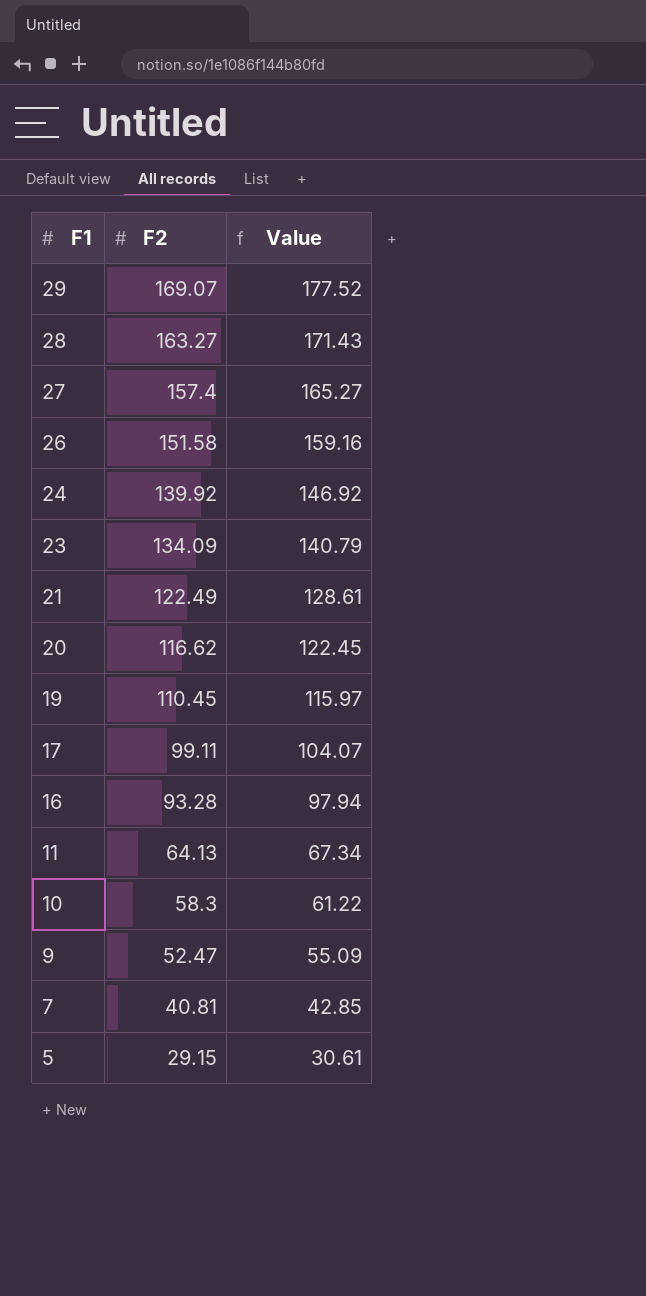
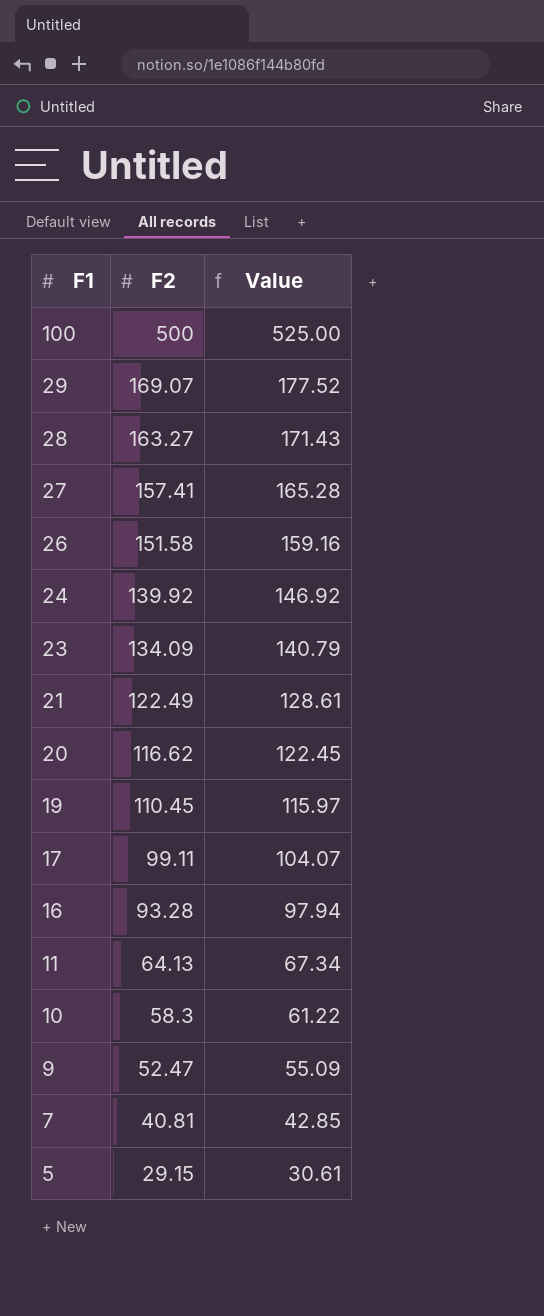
row 100: none -> 500 | 525.00
27 | F2: 157.4 -> 157.41
27 | Value: 165.27 -> 165.28

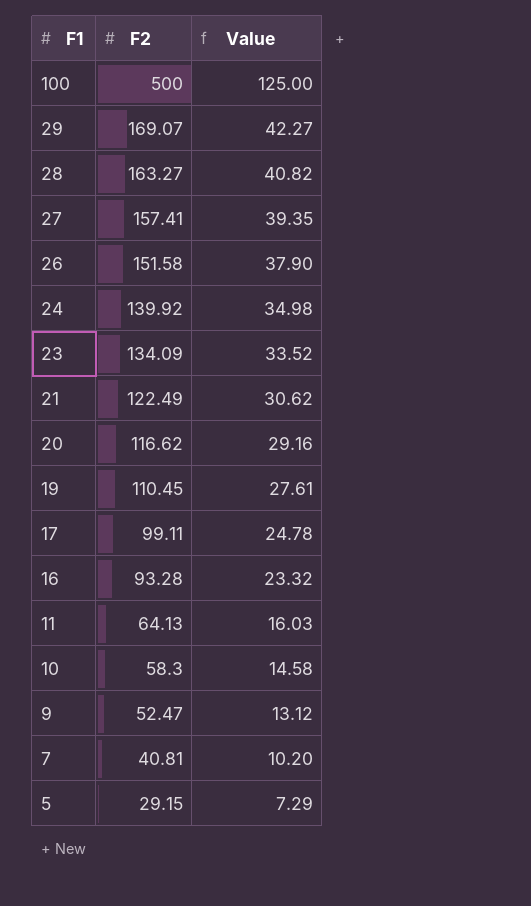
column Value | formula: [F2] * 1.05 -> [F2] * 0.25

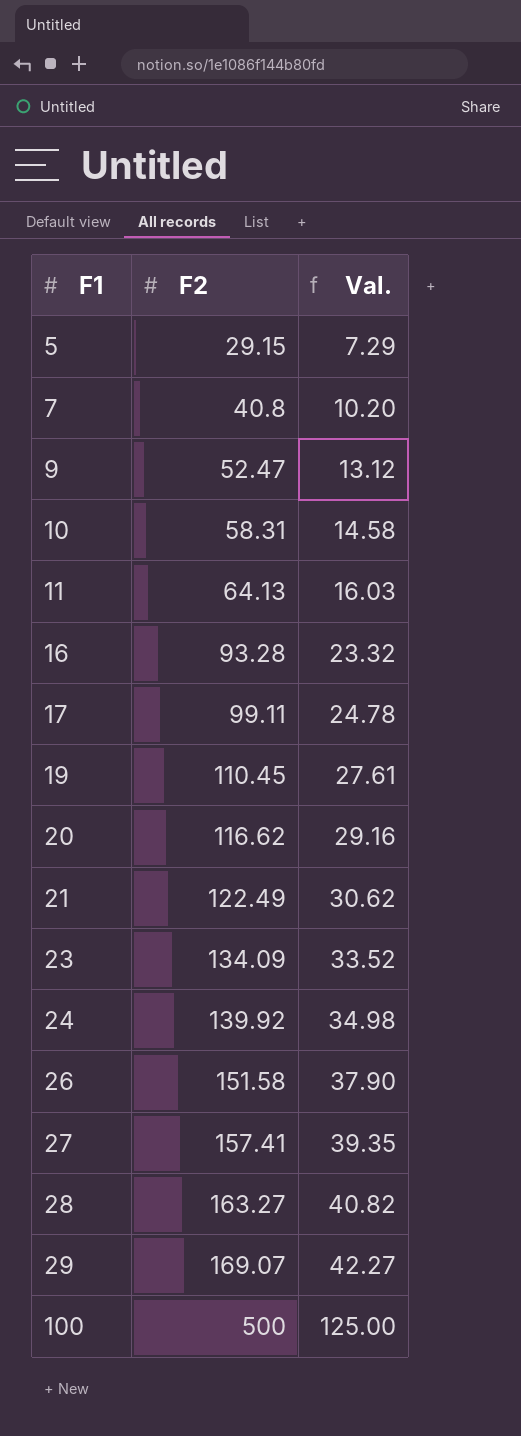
row order: F1 descending -> F1 ascending
column name: Value -> Val.
7 | F2: 40.81 -> 40.8
10 | F2: 58.3 -> 58.31

